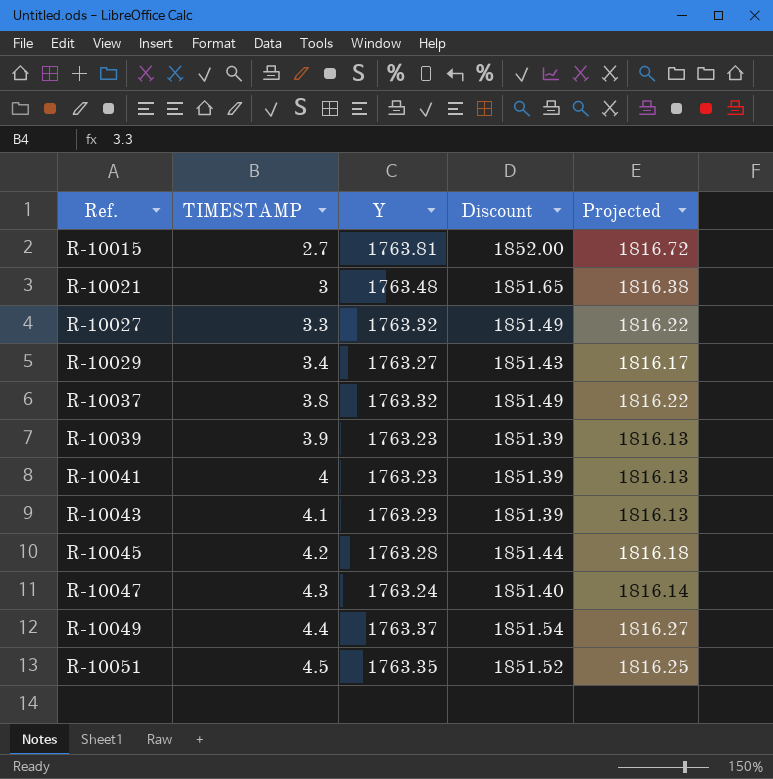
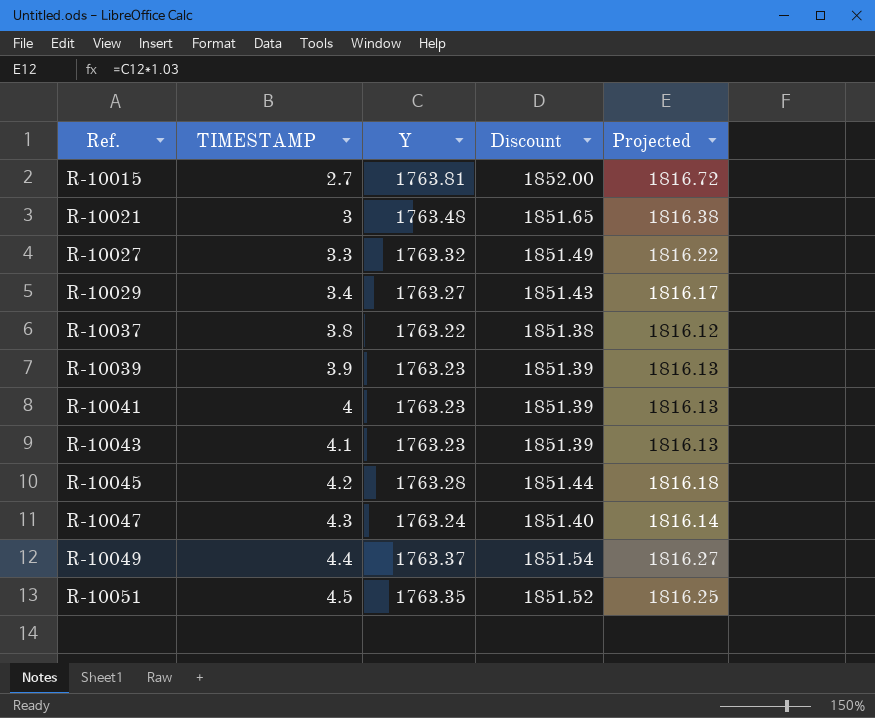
R-10037 | Y: 1763.32 -> 1763.22
R-10037 | Discount: 1851.49 -> 1851.38
R-10037 | Projected: 1816.22 -> 1816.12

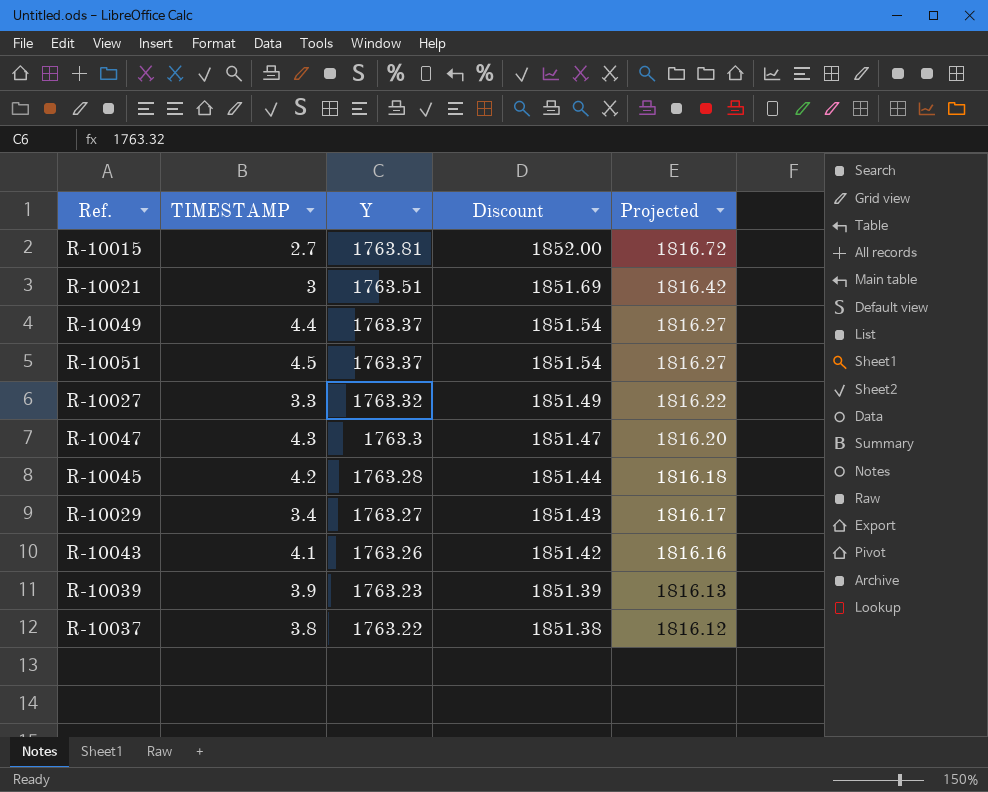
row order: Ref. ascending -> Y descending
row R-10041: 4 | 1763.23 | 1851.39 | 1816.13 -> none
R-10021 | Y: 1763.48 -> 1763.51
R-10021 | Discount: 1851.65 -> 1851.69
R-10021 | Projected: 1816.38 -> 1816.42
R-10051 | Y: 1763.35 -> 1763.37
R-10051 | Discount: 1851.52 -> 1851.54
R-10051 | Projected: 1816.25 -> 1816.27
R-10047 | Y: 1763.24 -> 1763.3
R-10047 | Discount: 1851.40 -> 1851.47
R-10047 | Projected: 1816.14 -> 1816.20
R-10043 | Y: 1763.23 -> 1763.26
R-10043 | Discount: 1851.39 -> 1851.42
R-10043 | Projected: 1816.13 -> 1816.16

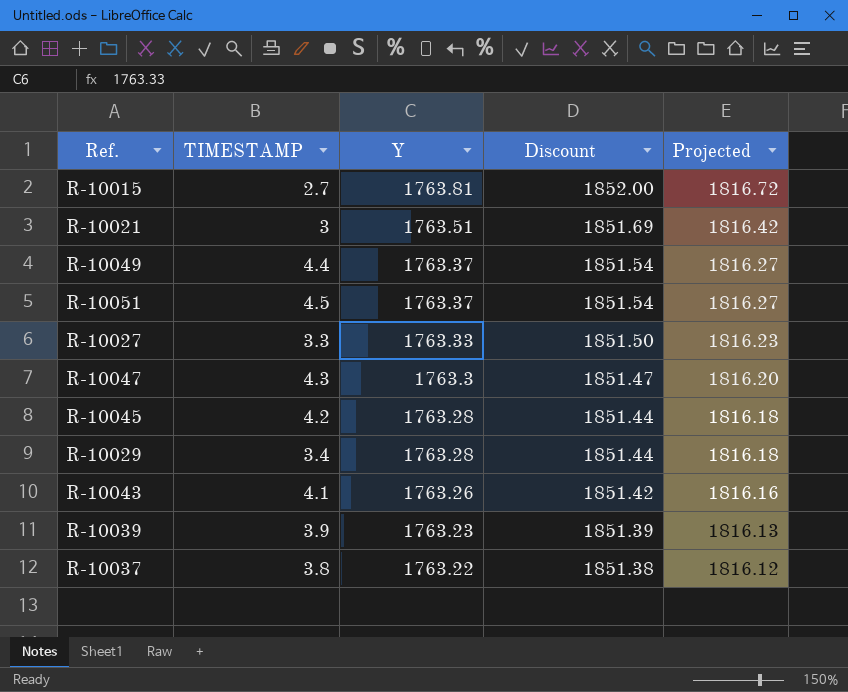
R-10027 | Y: 1763.32 -> 1763.33
R-10027 | Discount: 1851.49 -> 1851.50
R-10027 | Projected: 1816.22 -> 1816.23
R-10029 | Y: 1763.27 -> 1763.28
R-10029 | Discount: 1851.43 -> 1851.44
R-10029 | Projected: 1816.17 -> 1816.18

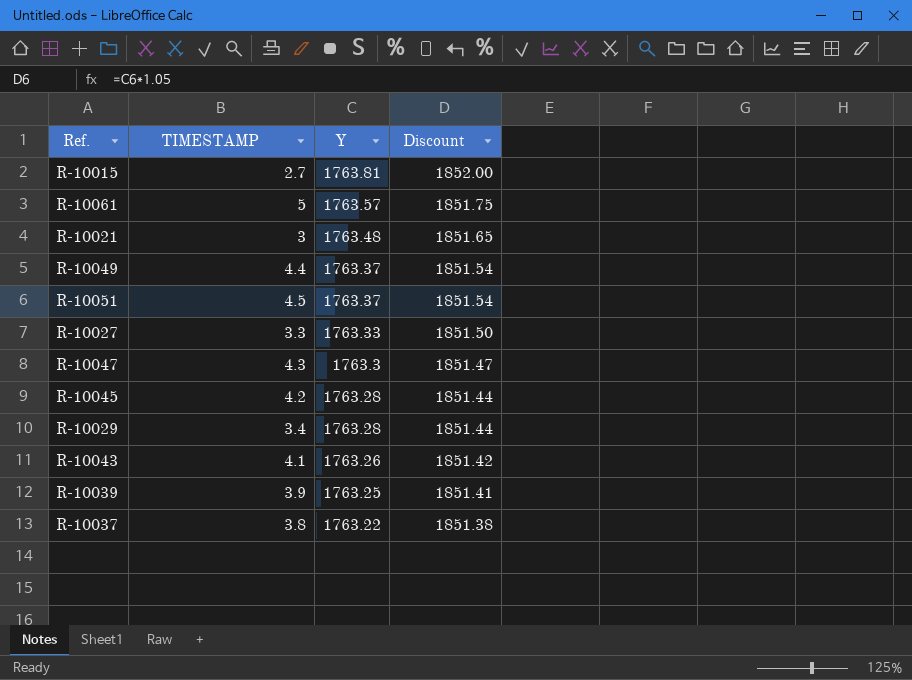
column Projected | formula: [Y] * 1.03 -> none
row R-10061: none -> 5 | 1763.57 | 1851.75
R-10021 | Y: 1763.51 -> 1763.48
R-10021 | Discount: 1851.69 -> 1851.65
R-10039 | Y: 1763.23 -> 1763.25
R-10039 | Discount: 1851.39 -> 1851.41

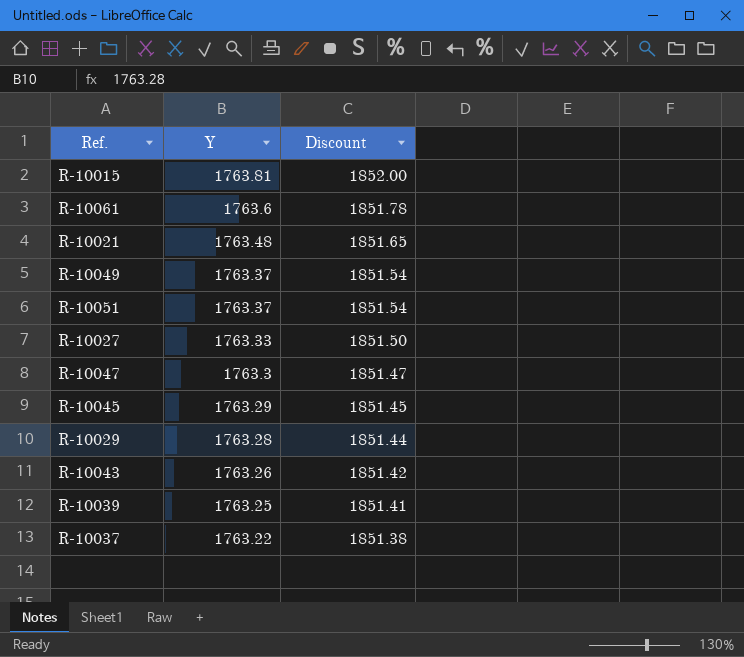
column TIMESTAMP | position: 2 -> none
R-10061 | Y: 1763.57 -> 1763.6
R-10061 | Discount: 1851.75 -> 1851.78
R-10045 | Y: 1763.28 -> 1763.29
R-10045 | Discount: 1851.44 -> 1851.45

